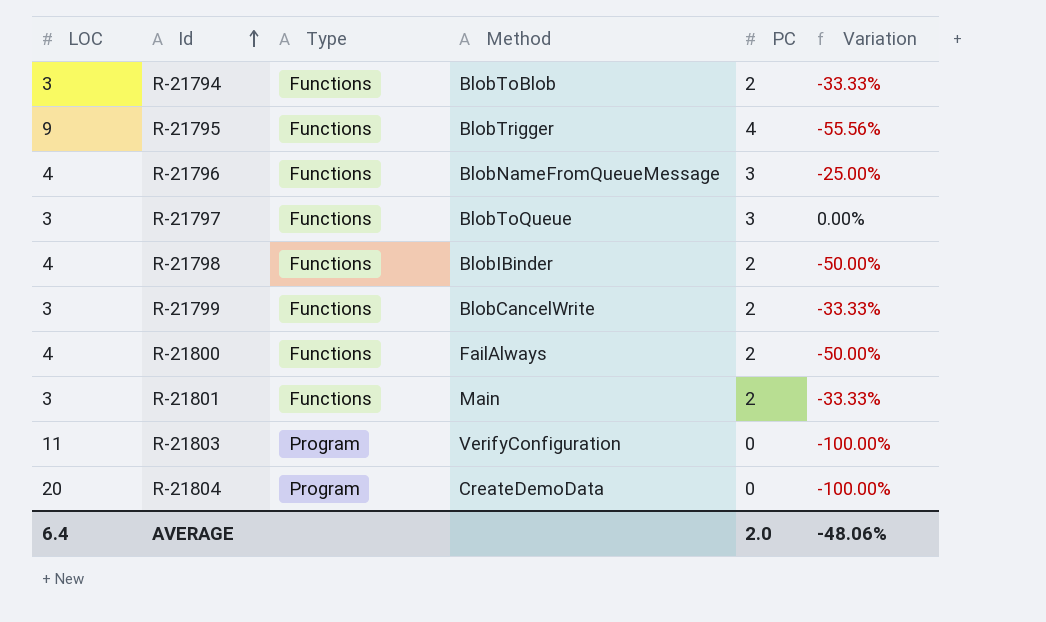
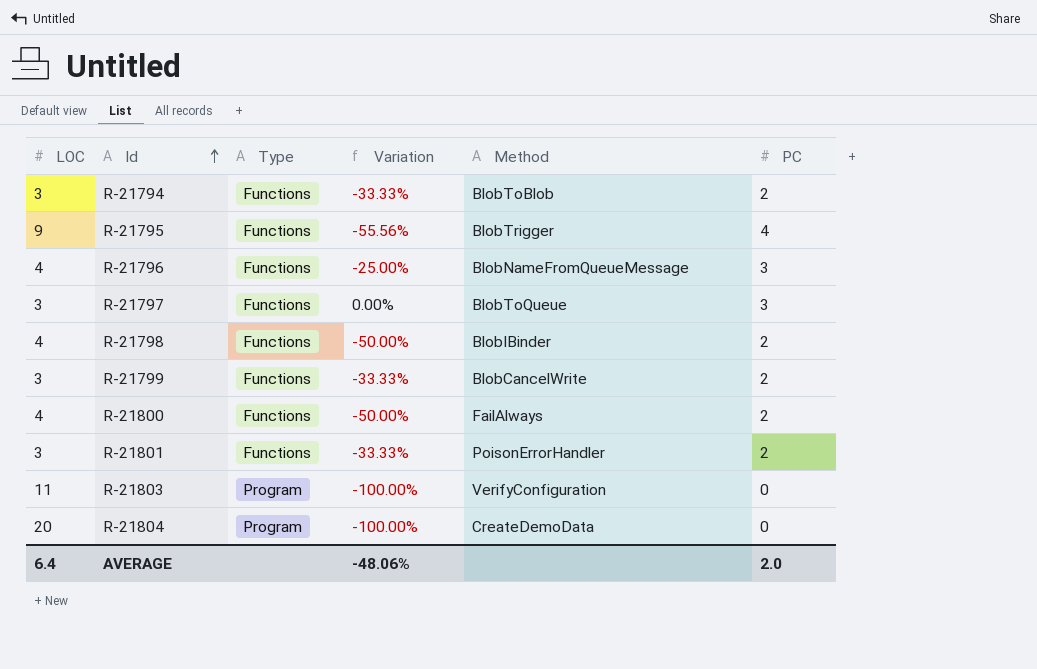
column Variation | position: 6 -> 4
R-21801 | Method: Main -> PoisonErrorHandler

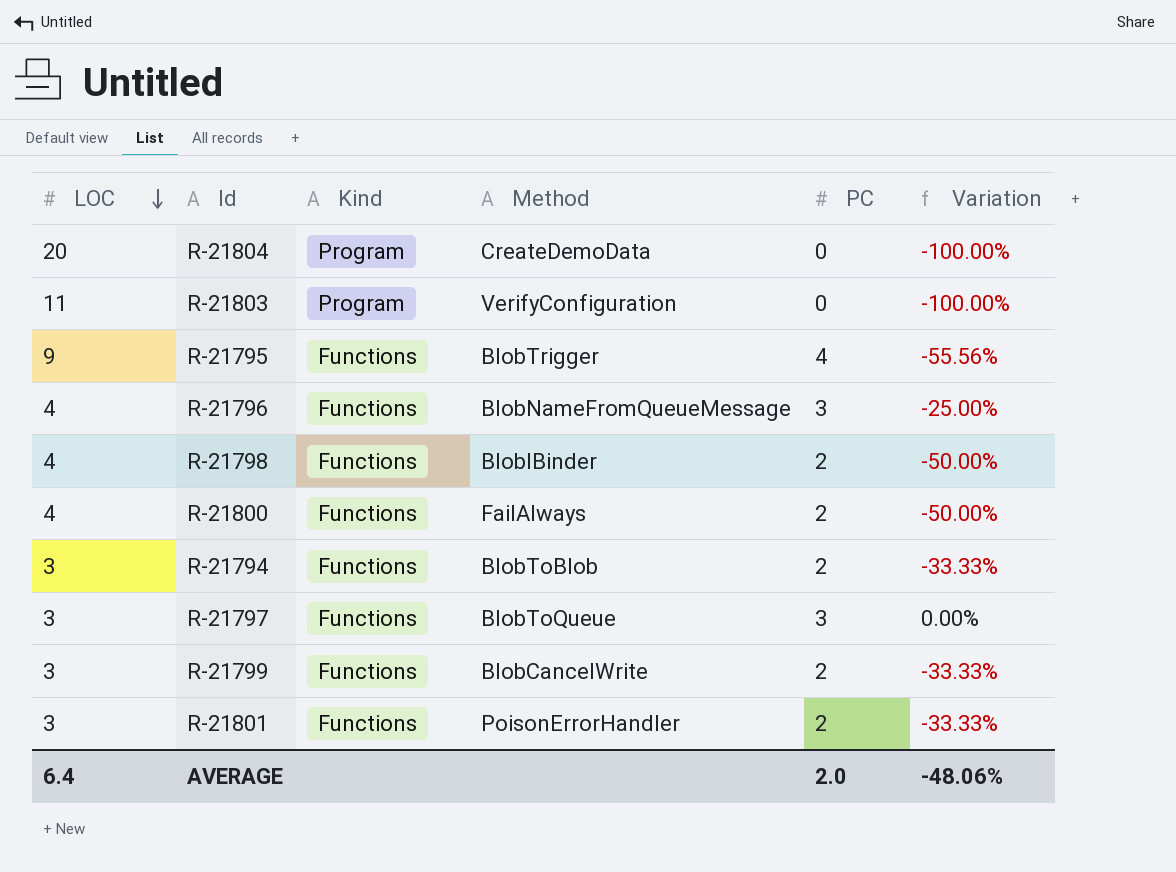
row order: Id ascending -> LOC descending
column name: Type -> Kind
column Variation | position: 4 -> 6

